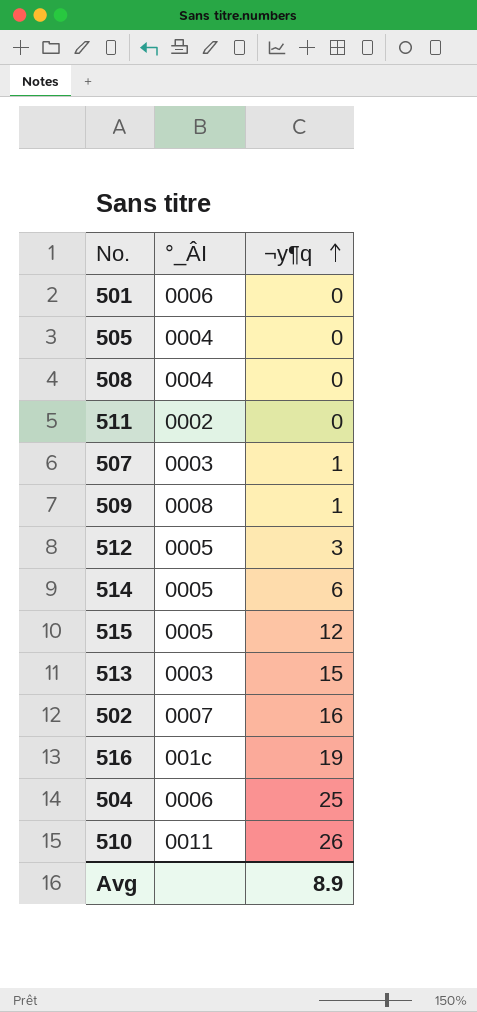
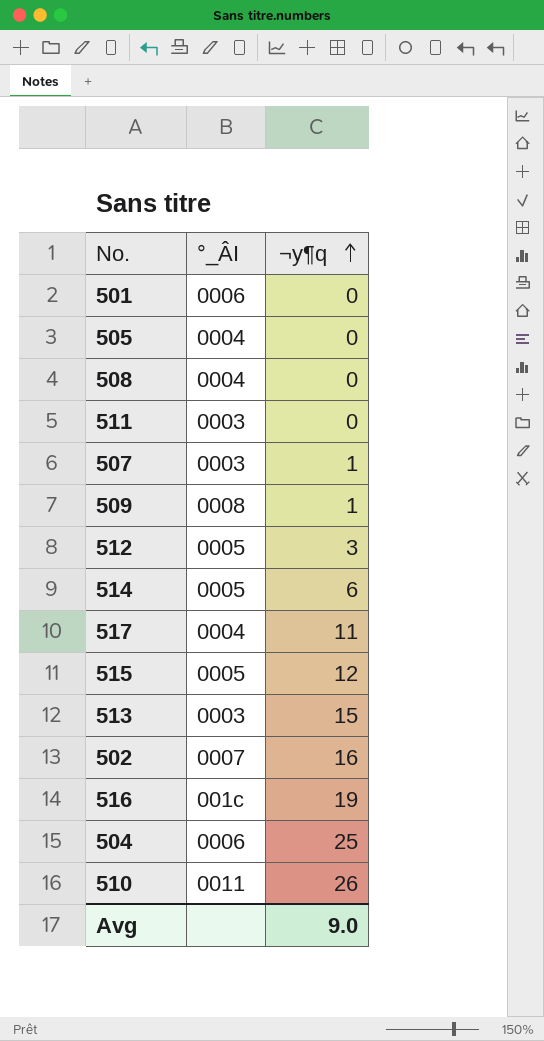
511 | °_ÂI: 0002 -> 0003
row 517: none -> 0004 | 11
Avg | ¬y¶q: 8.9 -> 9.0

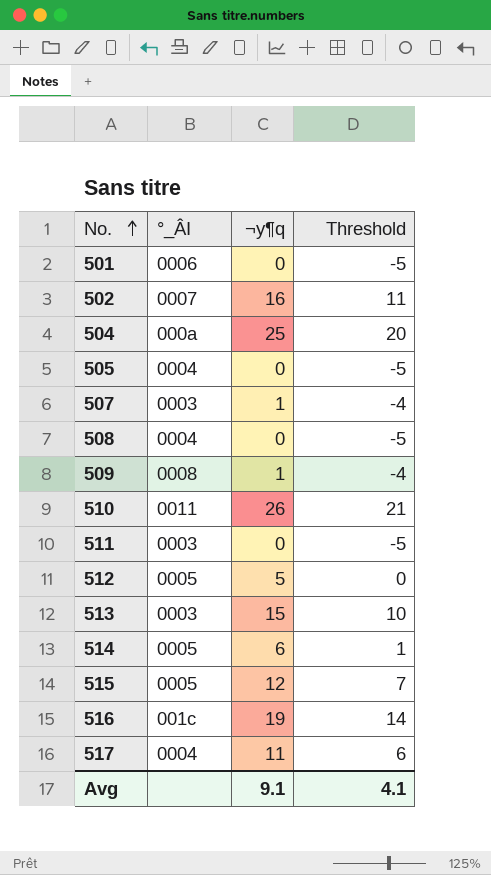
row order: ¬y¶q ascending -> No. ascending
column Threshold | formula: none -> [¬y¶q] - 5
504 | °_ÂI: 0006 -> 000a
512 | ¬y¶q: 3 -> 5
Avg | ¬y¶q: 9.0 -> 9.1

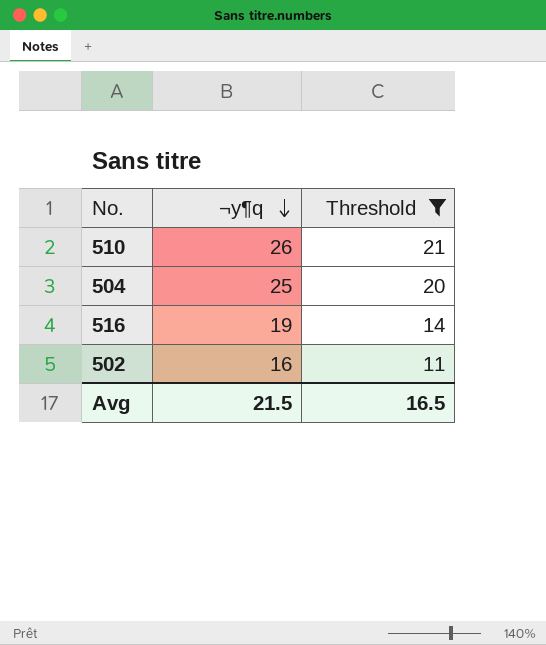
filter: none -> Threshold >= 11
row order: No. ascending -> ¬y¶q descending
column °_ÂI | position: 2 -> none
Avg | ¬y¶q: 9.1 -> 21.5
Avg | Threshold: 4.1 -> 16.5

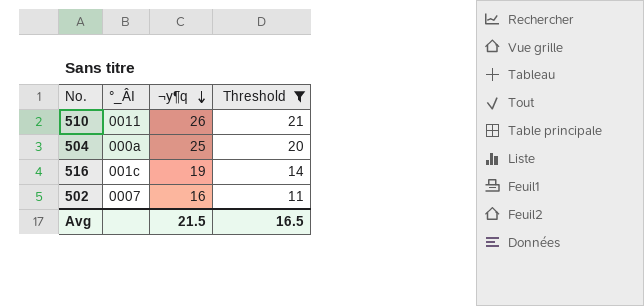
column °_ÂI | position: none -> 2

